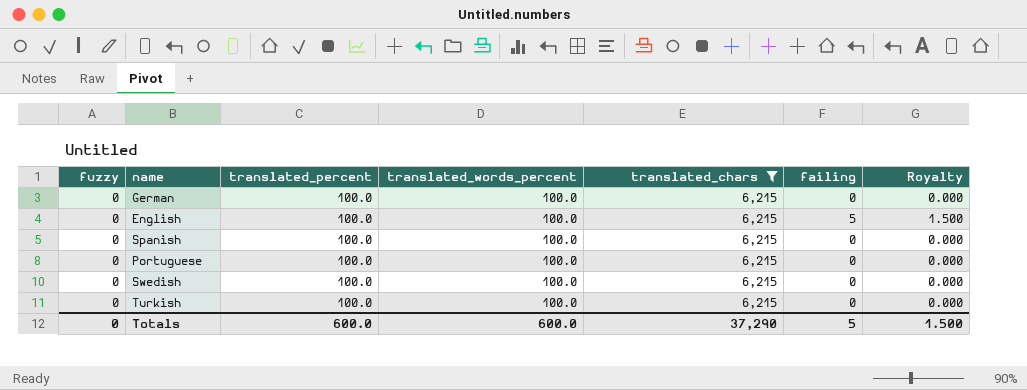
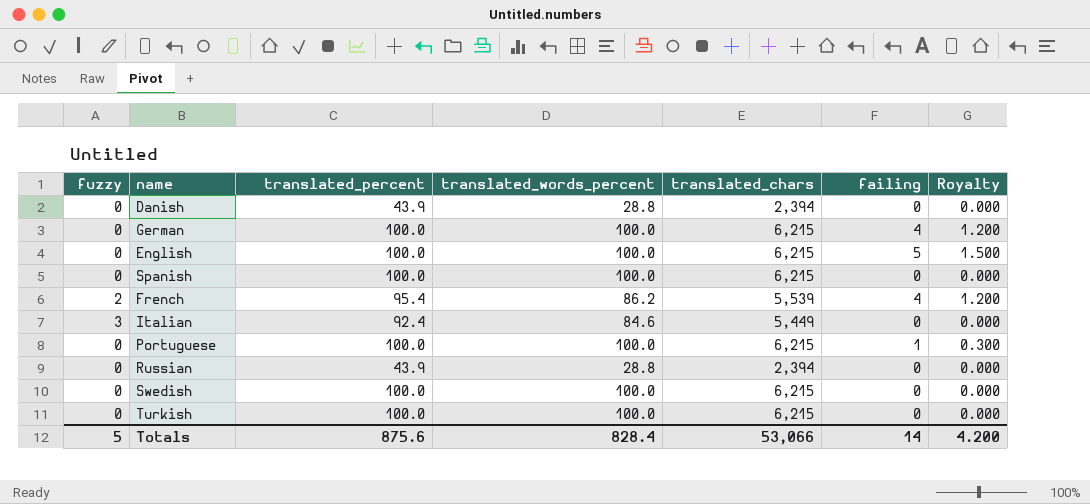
filter: translated_chars = 6,215 -> none
German | failing: 0 -> 4
German | Royalty: 0.000 -> 1.200
Portuguese | failing: 0 -> 1
Portuguese | Royalty: 0.000 -> 0.300
Totals | fuzzy: 0 -> 5
Totals | translated_percent: 600.0 -> 875.6
Totals | translated_words_percent: 600.0 -> 828.4
Totals | translated_chars: 37,290 -> 53,066
Totals | failing: 5 -> 14
Totals | Royalty: 1.500 -> 4.200

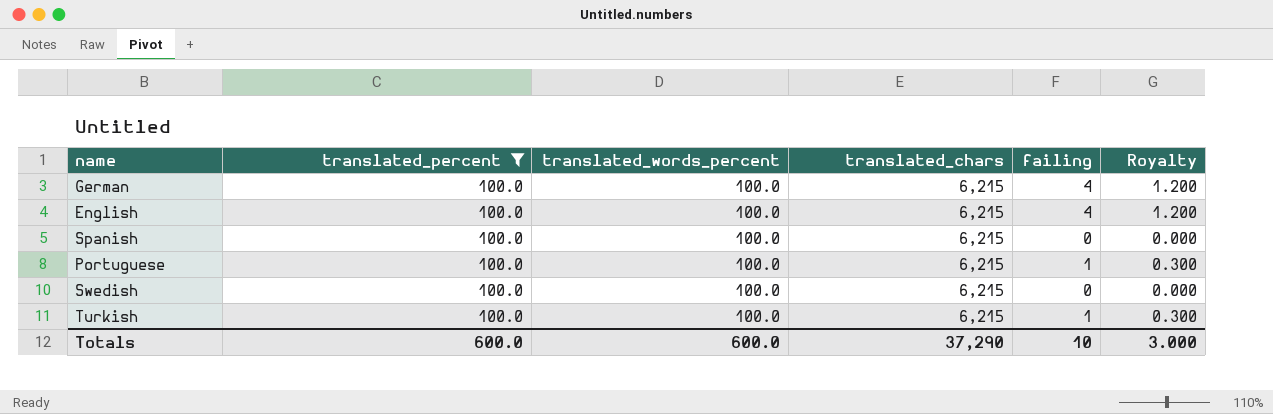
filter: none -> translated_percent = 100.0
column fuzzy | position: 1 -> none
English | failing: 5 -> 4
English | Royalty: 1.500 -> 1.200
Turkish | failing: 0 -> 1
Turkish | Royalty: 0.000 -> 0.300
Totals | translated_percent: 875.6 -> 600.0
Totals | translated_words_percent: 828.4 -> 600.0
Totals | translated_chars: 53,066 -> 37,290
Totals | failing: 14 -> 10
Totals | Royalty: 4.200 -> 3.000

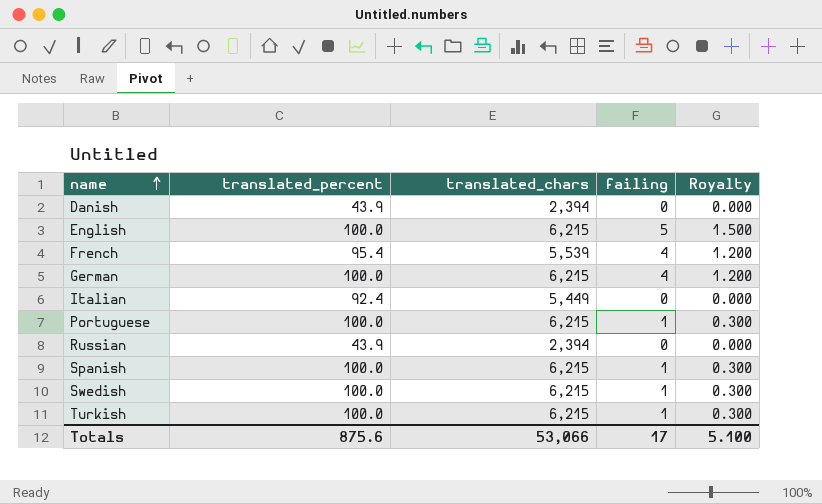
filter: translated_percent = 100.0 -> none
row order: none -> name ascending
column translated_words_percent | position: 3 -> none
English | failing: 4 -> 5
English | Royalty: 1.200 -> 1.500
Spanish | failing: 0 -> 1
Spanish | Royalty: 0.000 -> 0.300
Swedish | failing: 0 -> 1
Swedish | Royalty: 0.000 -> 0.300
Totals | translated_percent: 600.0 -> 875.6
Totals | translated_chars: 37,290 -> 53,066
Totals | failing: 10 -> 17
Totals | Royalty: 3.000 -> 5.100

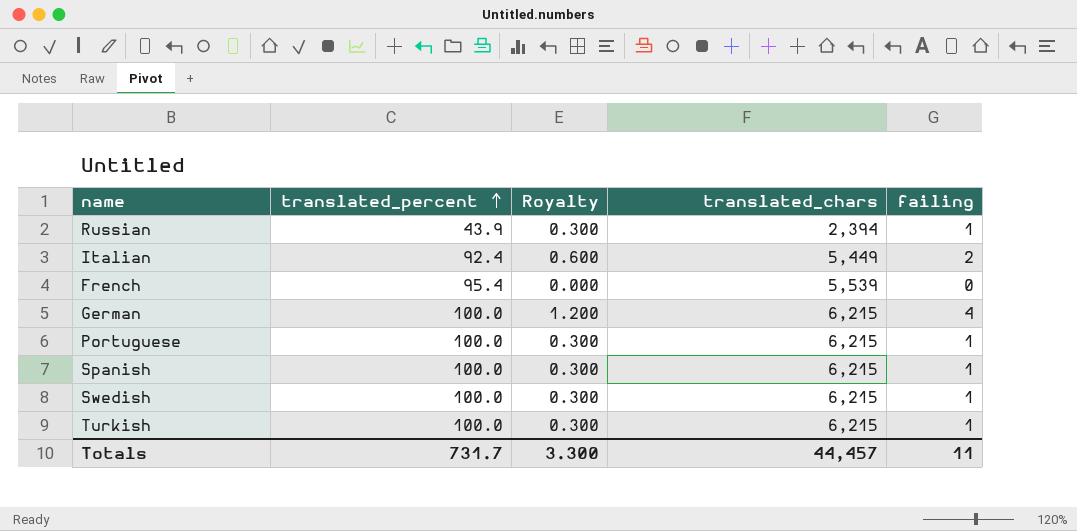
row order: name ascending -> translated_percent ascending
column Royalty | position: 5 -> 3
row Danish: 43.9 | 2,394 | 0 | 0.000 -> none
row English: 100.0 | 6,215 | 5 | 1.500 -> none
Russian | Royalty: 0.000 -> 0.300
Russian | failing: 0 -> 1
Italian | Royalty: 0.000 -> 0.600
Italian | failing: 0 -> 2
French | Royalty: 1.200 -> 0.000
French | failing: 4 -> 0
Totals | translated_percent: 875.6 -> 731.7
Totals | Royalty: 5.100 -> 3.300
Totals | translated_chars: 53,066 -> 44,457
Totals | failing: 17 -> 11

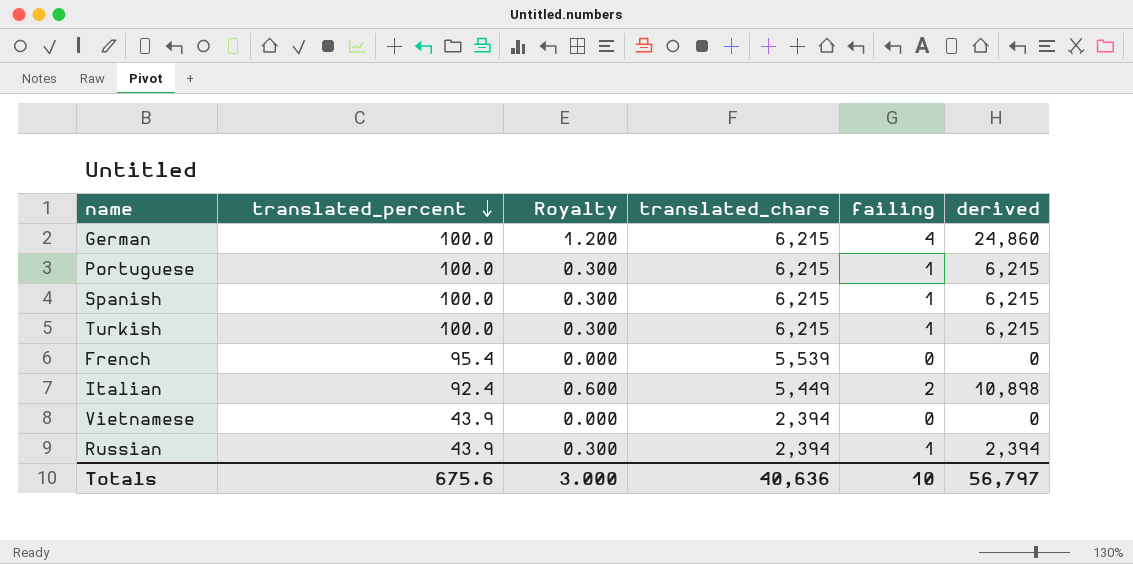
row order: translated_percent ascending -> translated_percent descending
column derived | formula: none -> [translated_chars] * [failing]
row Swedish: 100.0 | 0.300 | 6,215 | 1 -> none
row Vietnamese: none -> 43.9 | 0.000 | 2,394 | 0 | 0
Totals | translated_percent: 731.7 -> 675.6
Totals | Royalty: 3.300 -> 3.000
Totals | translated_chars: 44,457 -> 40,636
Totals | failing: 11 -> 10

